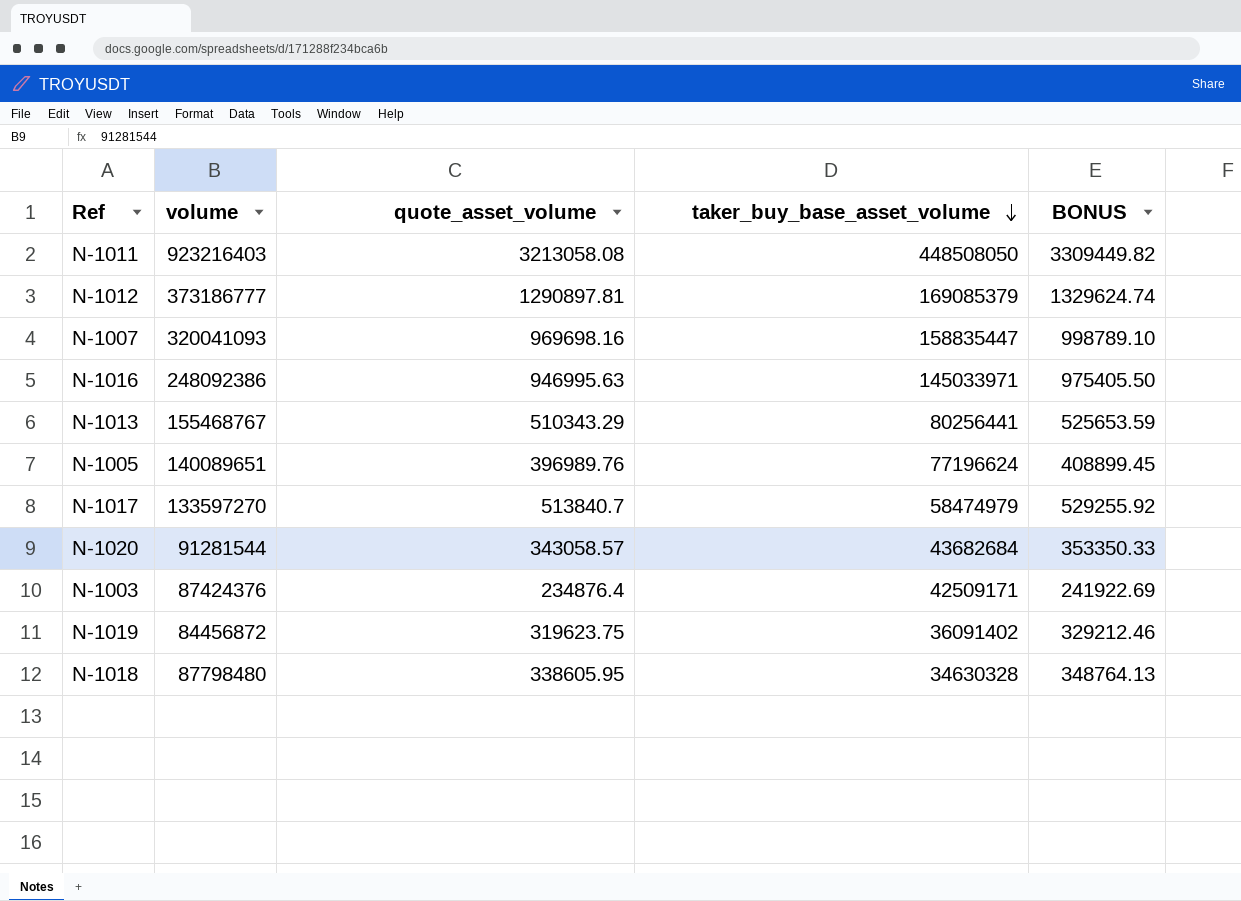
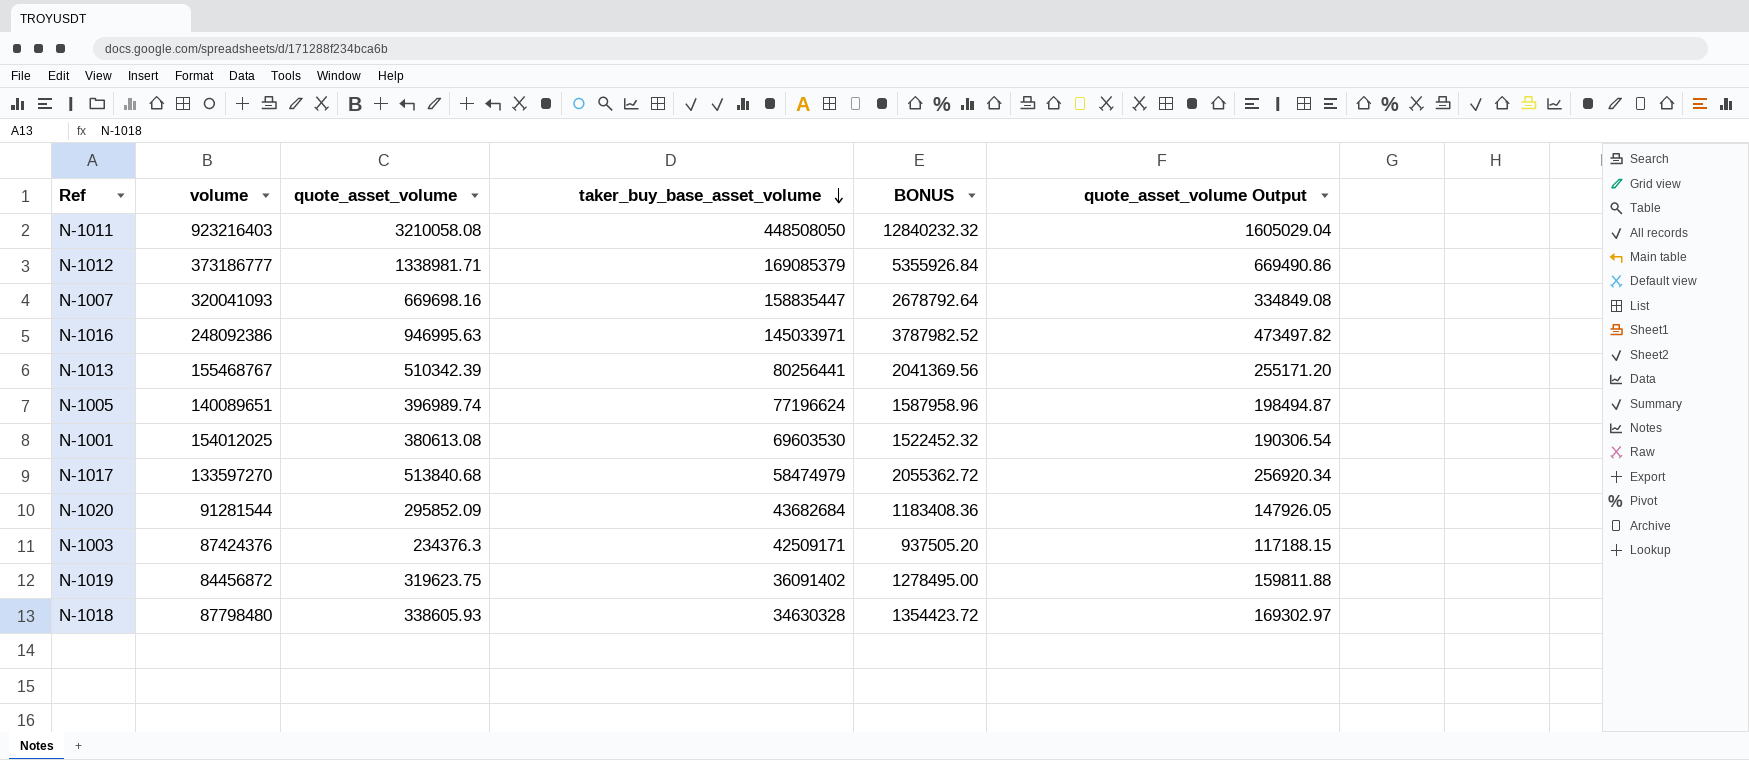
column BONUS | formula: [quote_asset_volume] * 1.03 -> [quote_asset_volume] * 4
column quote_asset_volume Output | formula: none -> [quote_asset_volume] * 0.5
N-1011 | quote_asset_volume: 3213058.08 -> 3210058.08
N-1012 | quote_asset_volume: 1290897.81 -> 1338981.71
N-1007 | quote_asset_volume: 969698.16 -> 669698.16
N-1013 | quote_asset_volume: 510343.29 -> 510342.39
N-1005 | quote_asset_volume: 396989.76 -> 396989.74
row N-1001: none -> 154012025 | 380613.08 | 69603530 | 1522452.32 | 190306.54
N-1017 | quote_asset_volume: 513840.7 -> 513840.68
N-1020 | quote_asset_volume: 343058.57 -> 295852.09
N-1003 | quote_asset_volume: 234876.4 -> 234376.3
N-1018 | quote_asset_volume: 338605.95 -> 338605.93

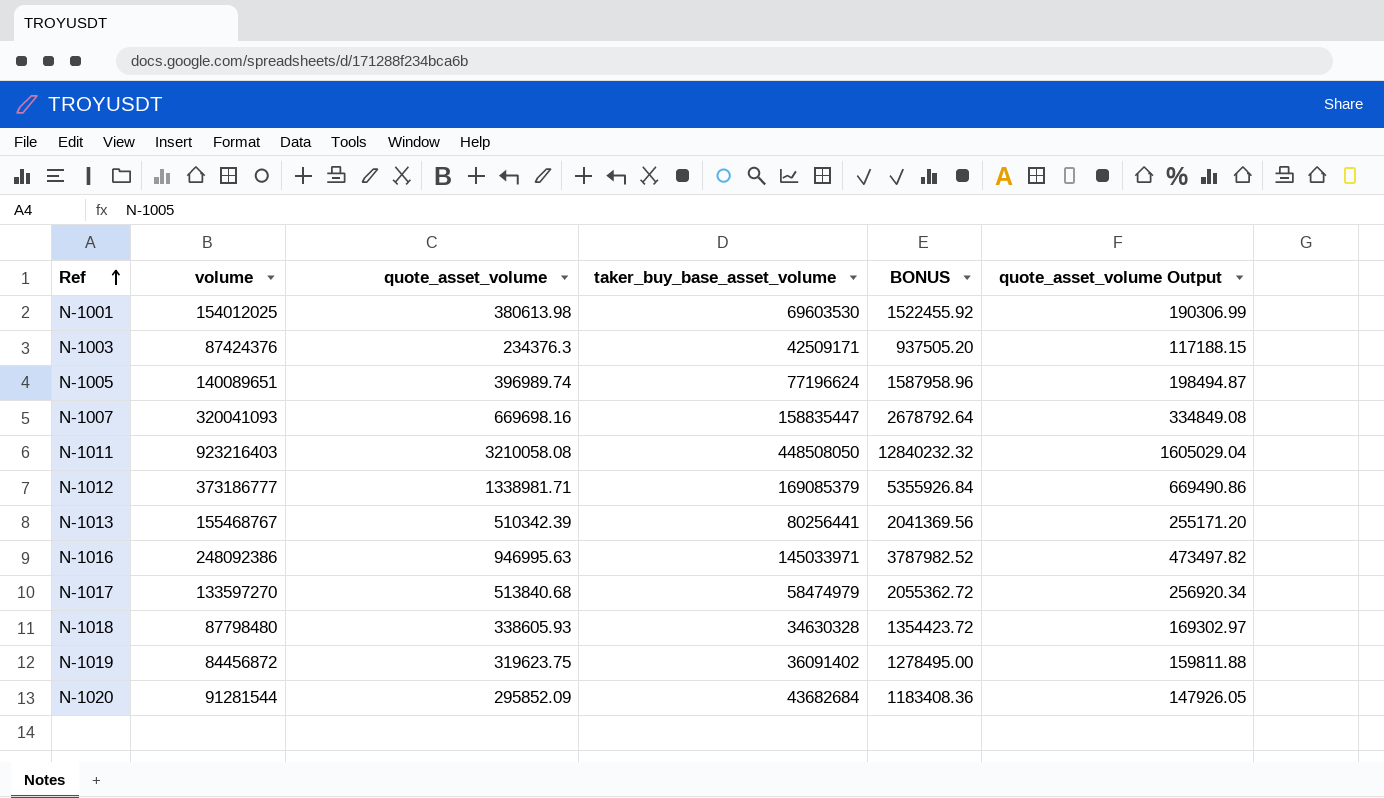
row order: taker_buy_base_asset_volume descending -> Ref ascending
N-1001 | quote_asset_volume: 380613.08 -> 380613.98
N-1001 | BONUS: 1522452.32 -> 1522455.92
N-1001 | quote_asset_volume Output: 190306.54 -> 190306.99

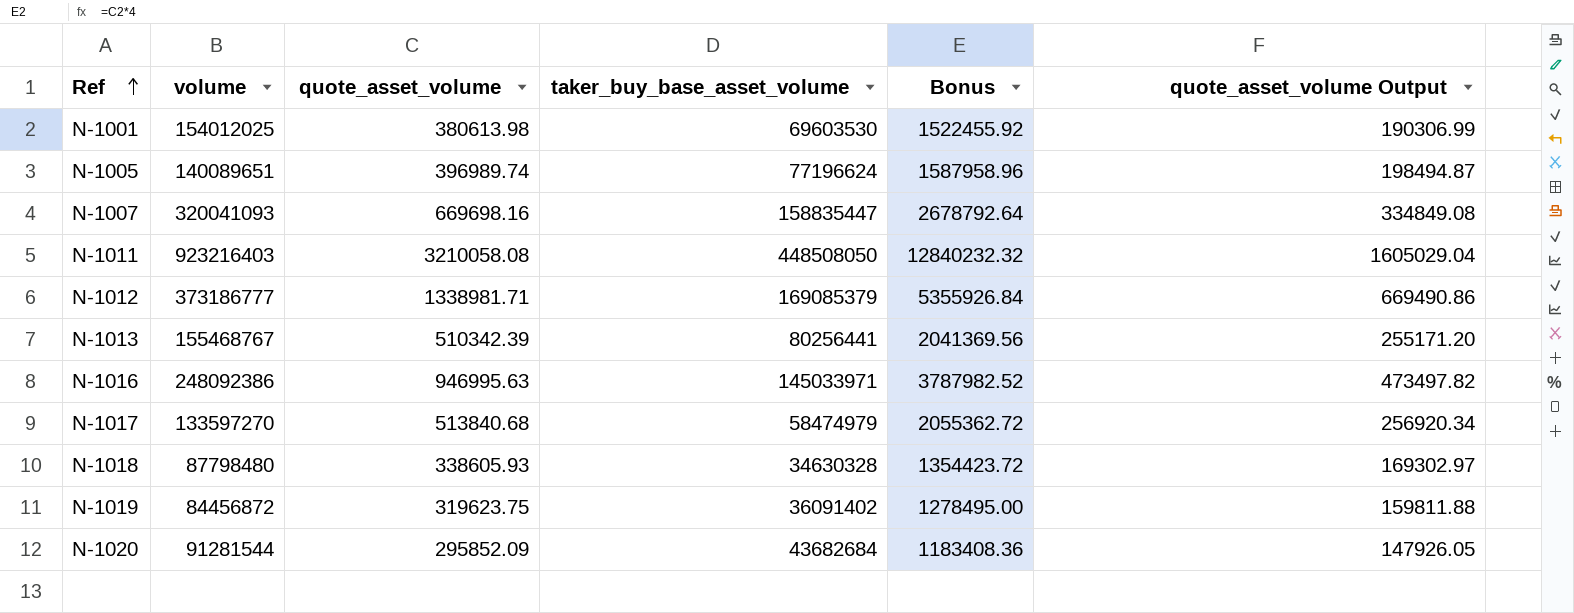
column name: BONUS -> Bonus
row N-1003: 87424376 | 234376.3 | 42509171 | 937505.20 | 117188.15 -> none

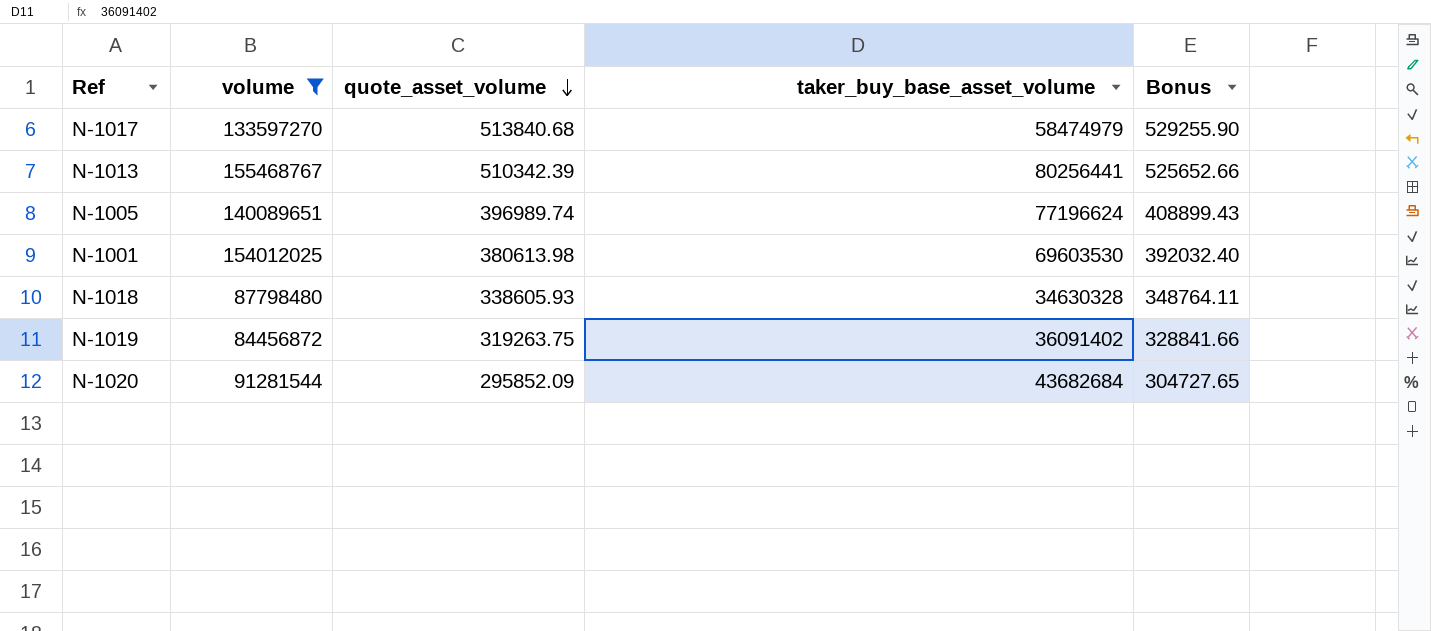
filter: none -> volume <= 155468767
row order: Ref ascending -> quote_asset_volume descending
column quote_asset_volume Output | formula: [quote_asset_volume] * 0.5 -> none
column Bonus | formula: [quote_asset_volume] * 4 -> [quote_asset_volume] * 1.03
N-1019 | quote_asset_volume: 319623.75 -> 319263.75

